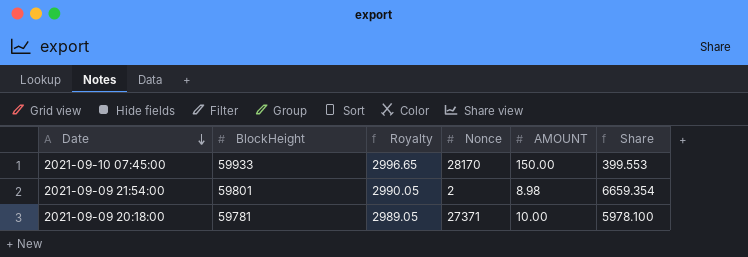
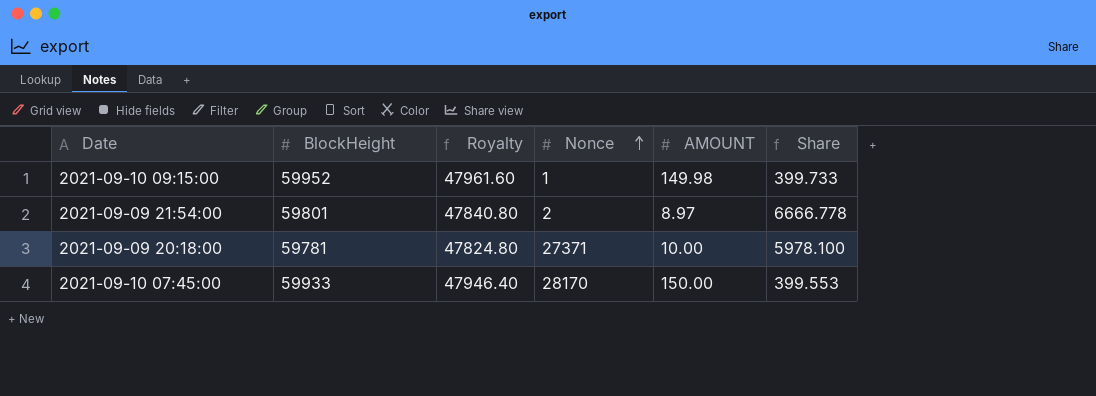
row order: Date descending -> Nonce ascending
column Royalty | formula: [BlockHeight] * 0.05 -> [BlockHeight] * 0.8
row 2021-09-10 09:15:00: none -> 59952 | 47961.60 | 1 | 149.98 | 399.733
2021-09-09 21:54:00 | AMOUNT: 8.98 -> 8.97
2021-09-09 21:54:00 | Share: 6659.354 -> 6666.778

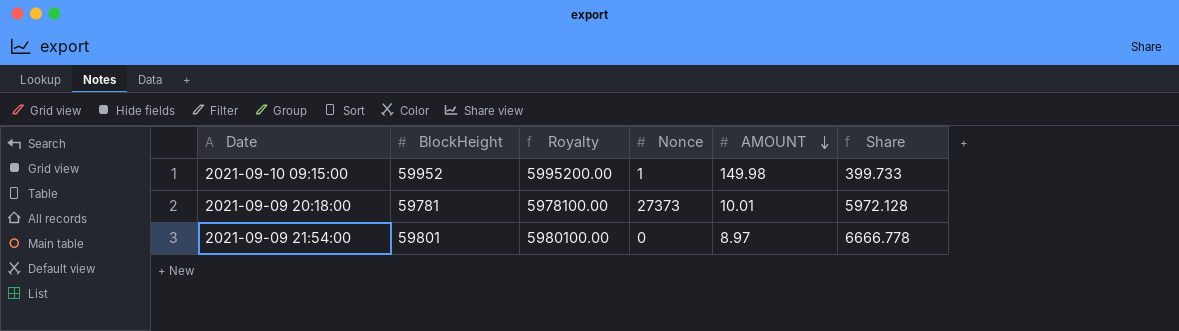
row order: Nonce ascending -> AMOUNT descending
column Royalty | formula: [BlockHeight] * 0.8 -> [BlockHeight] * 100
row 2021-09-10 07:45:00: 59933 | 47946.40 | 28170 | 150.00 | 399.553 -> none
2021-09-09 20:18:00 | Nonce: 27371 -> 27373
2021-09-09 20:18:00 | AMOUNT: 10.00 -> 10.01
2021-09-09 20:18:00 | Share: 5978.100 -> 5972.128
2021-09-09 21:54:00 | Nonce: 2 -> 0

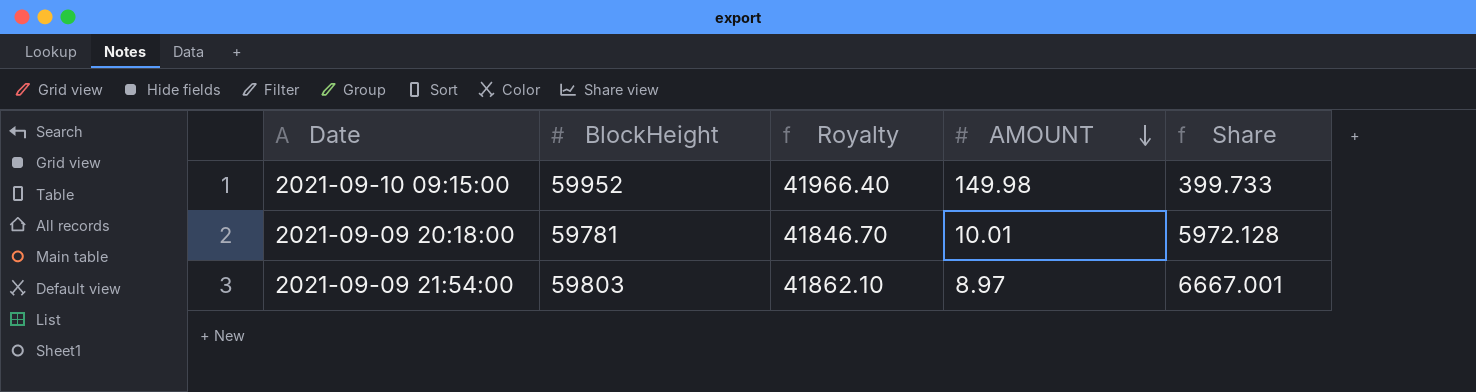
column Nonce | position: 4 -> none
column Royalty | formula: [BlockHeight] * 100 -> [BlockHeight] * 0.7
2021-09-09 21:54:00 | BlockHeight: 59801 -> 59803
2021-09-09 21:54:00 | Share: 6666.778 -> 6667.001

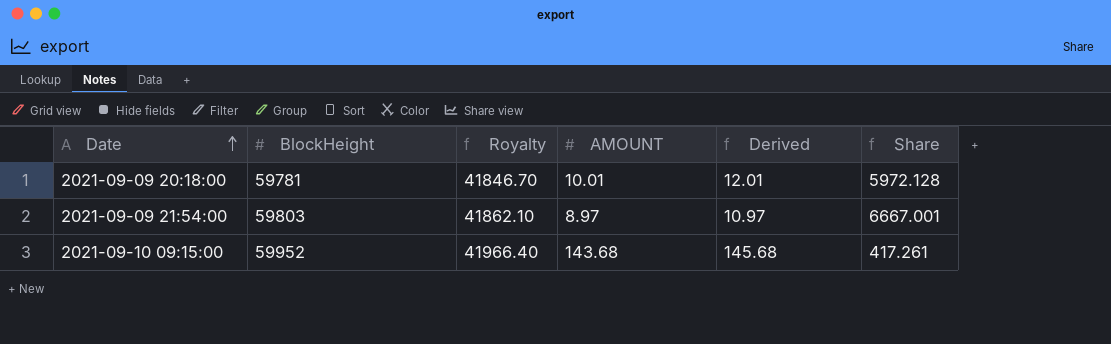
row order: AMOUNT descending -> Date ascending
column Derived | formula: none -> [AMOUNT] + 2
2021-09-10 09:15:00 | AMOUNT: 149.98 -> 143.68
2021-09-10 09:15:00 | Share: 399.733 -> 417.261

